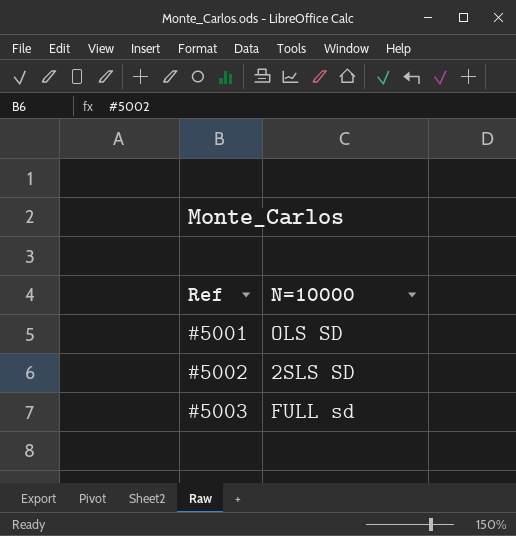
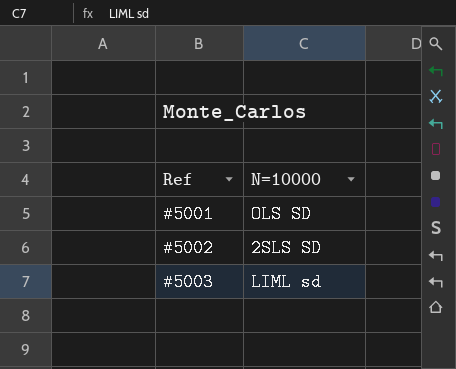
#5003 | N=10000: FULL sd -> LIML sd

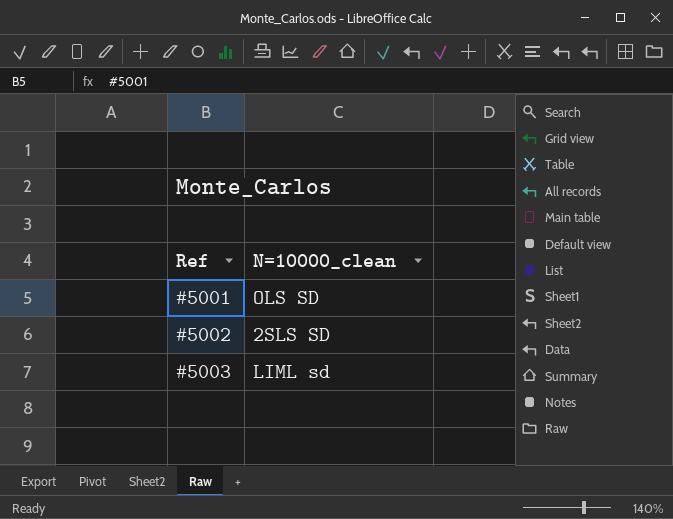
column name: N=10000 -> N=10000_clean

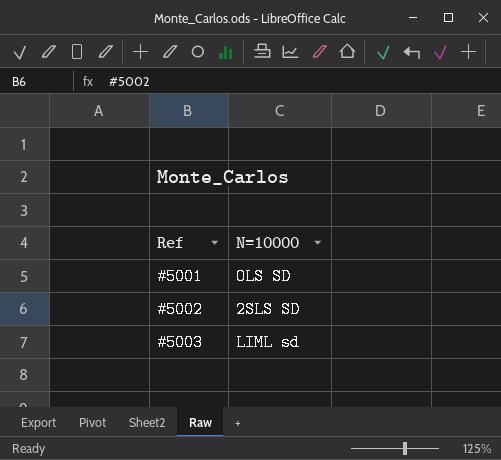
column name: N=10000_clean -> N=10000

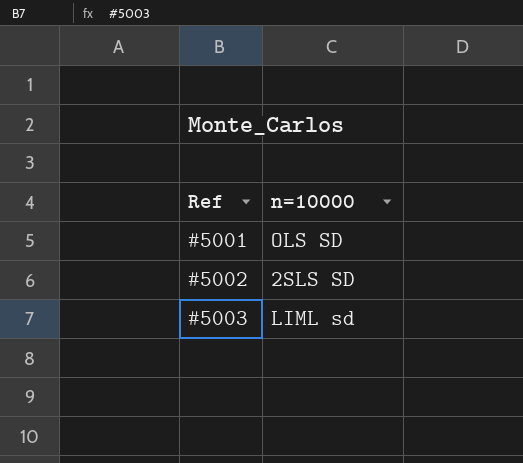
column name: N=10000 -> n=10000

